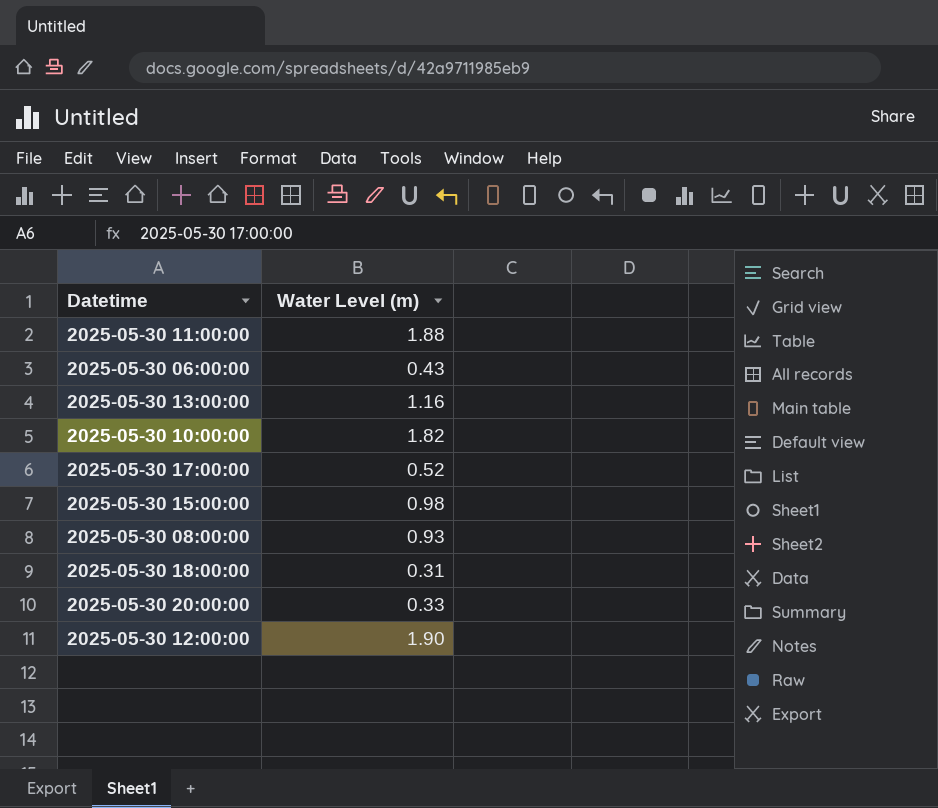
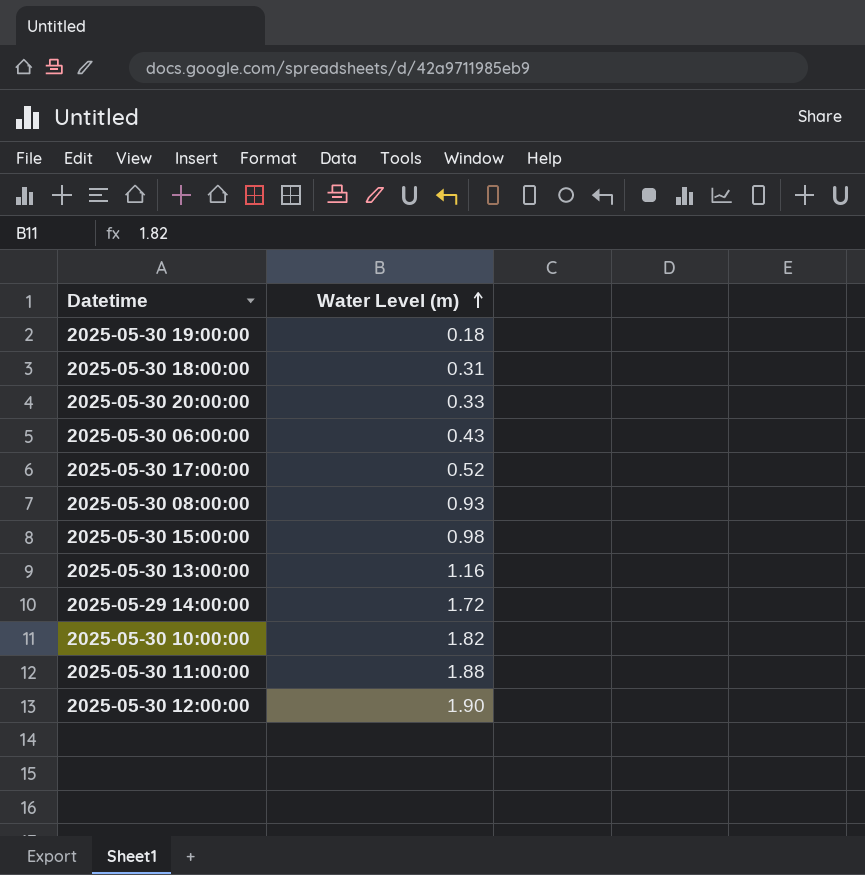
row order: none -> Water Level (m) ascending
row 2025-05-30 19:00:00: none -> 0.18
row 2025-05-29 14:00:00: none -> 1.72

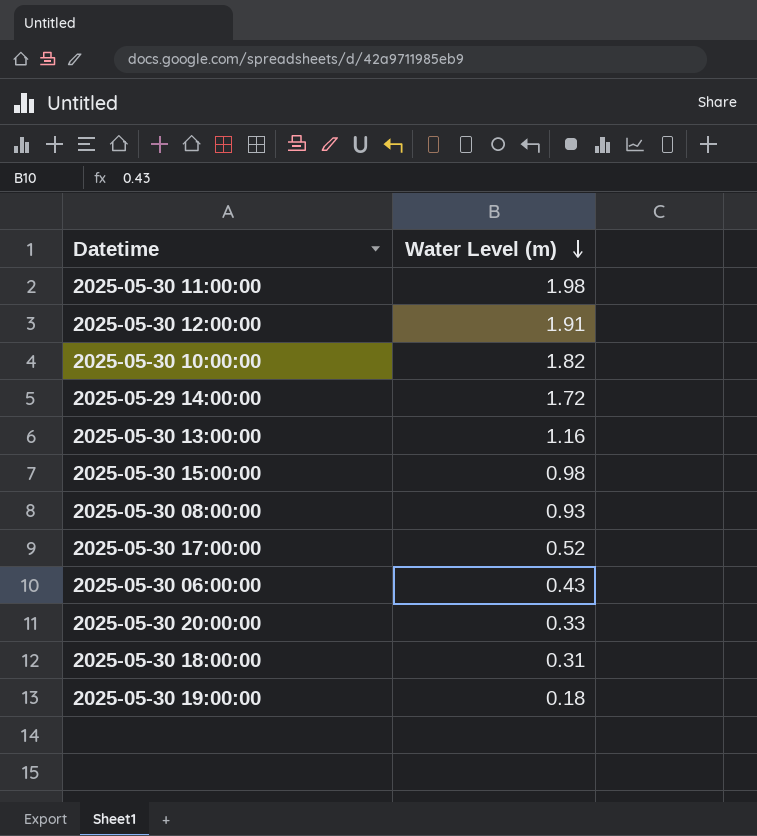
row order: Water Level (m) ascending -> Water Level (m) descending
2025-05-30 11:00:00 | Water Level (m): 1.88 -> 1.98
2025-05-30 12:00:00 | Water Level (m): 1.90 -> 1.91

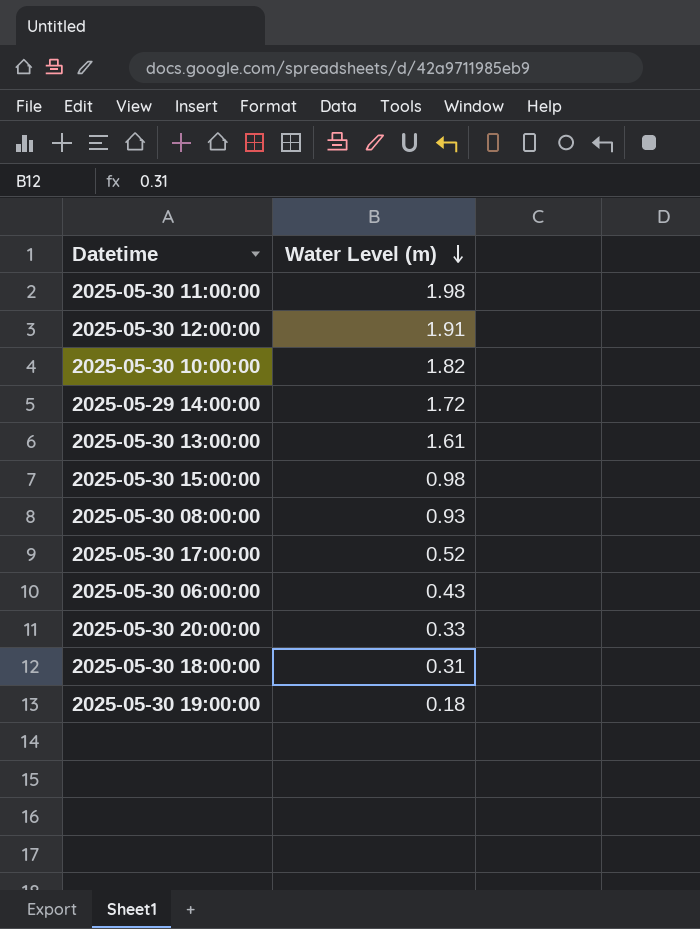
2025-05-30 13:00:00 | Water Level (m): 1.16 -> 1.61

